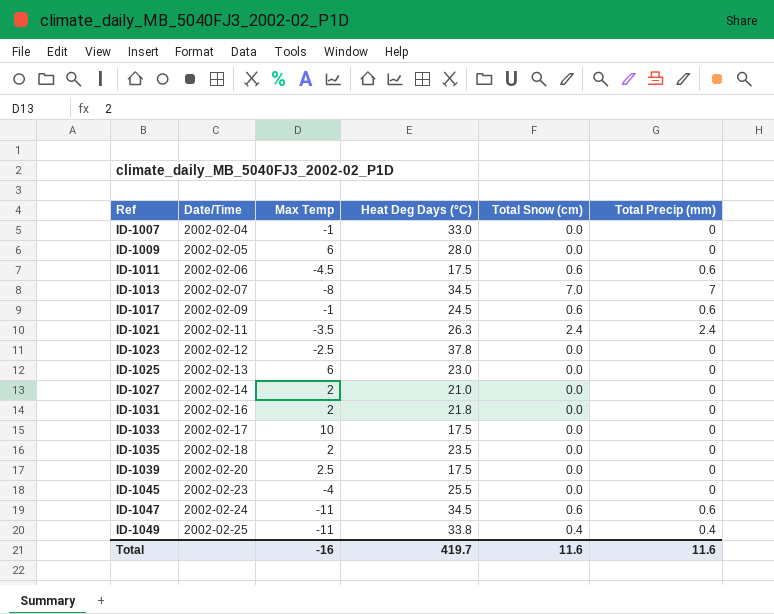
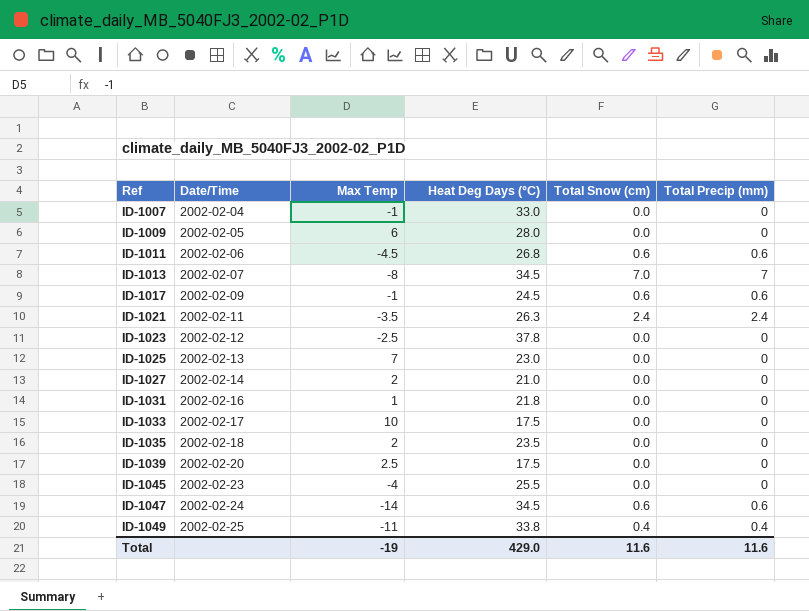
ID-1011 | Heat Deg Days (°C): 17.5 -> 26.8
ID-1025 | Max Temp: 6 -> 7
ID-1031 | Max Temp: 2 -> 1
ID-1047 | Max Temp: -11 -> -14
Total | Max Temp: -16 -> -19
Total | Heat Deg Days (°C): 419.7 -> 429.0

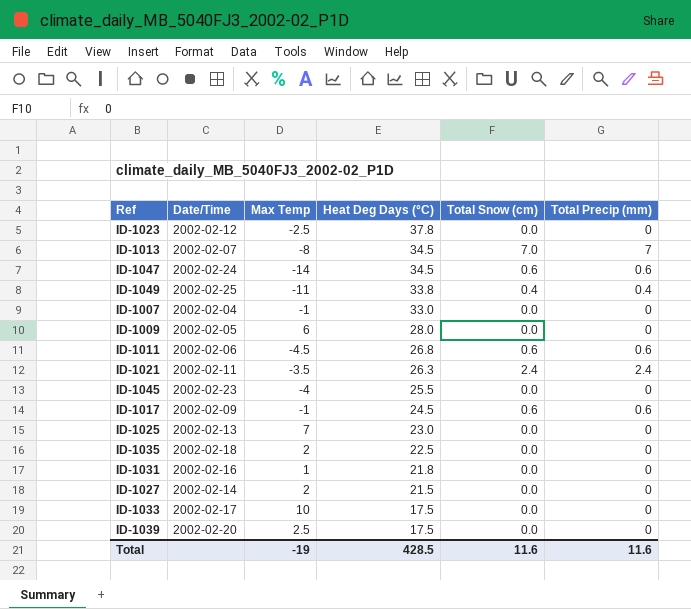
row order: Ref ascending -> Heat Deg Days (°C) descending
ID-1035 | Heat Deg Days (°C): 23.5 -> 22.5
ID-1027 | Heat Deg Days (°C): 21.0 -> 21.5
Total | Heat Deg Days (°C): 429.0 -> 428.5

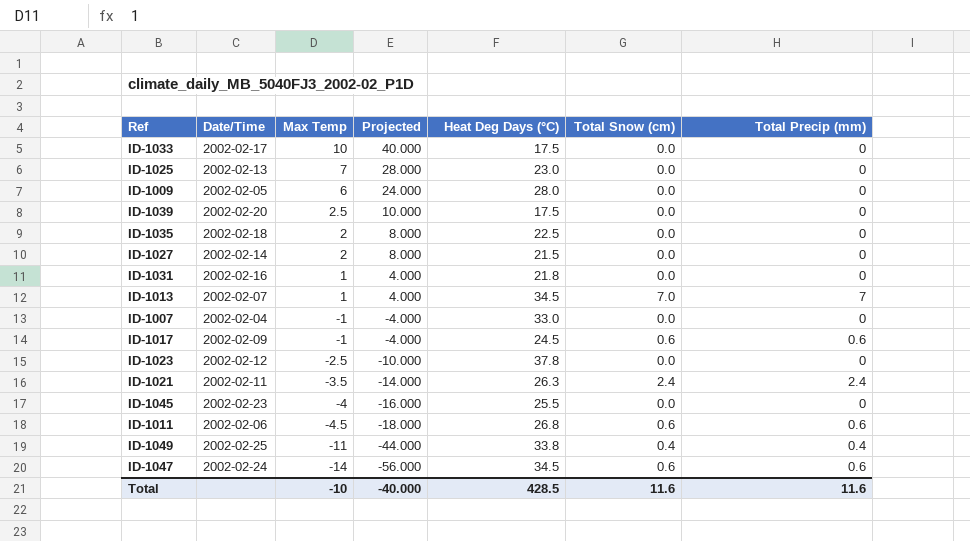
row order: Heat Deg Days (°C) descending -> Max Temp descending
column Projected | formula: none -> [Max Temp] * 4
ID-1013 | Max Temp: -8 -> 1
Total | Max Temp: -19 -> -10

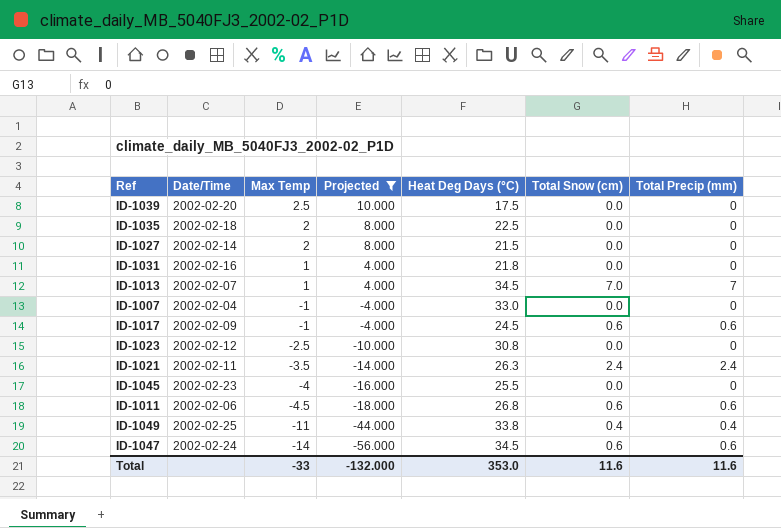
filter: none -> Projected <= 10.000
ID-1023 | Heat Deg Days (°C): 37.8 -> 30.8
Total | Max Temp: -10 -> -33
Total | Projected: -40.000 -> -132.000
Total | Heat Deg Days (°C): 428.5 -> 353.0

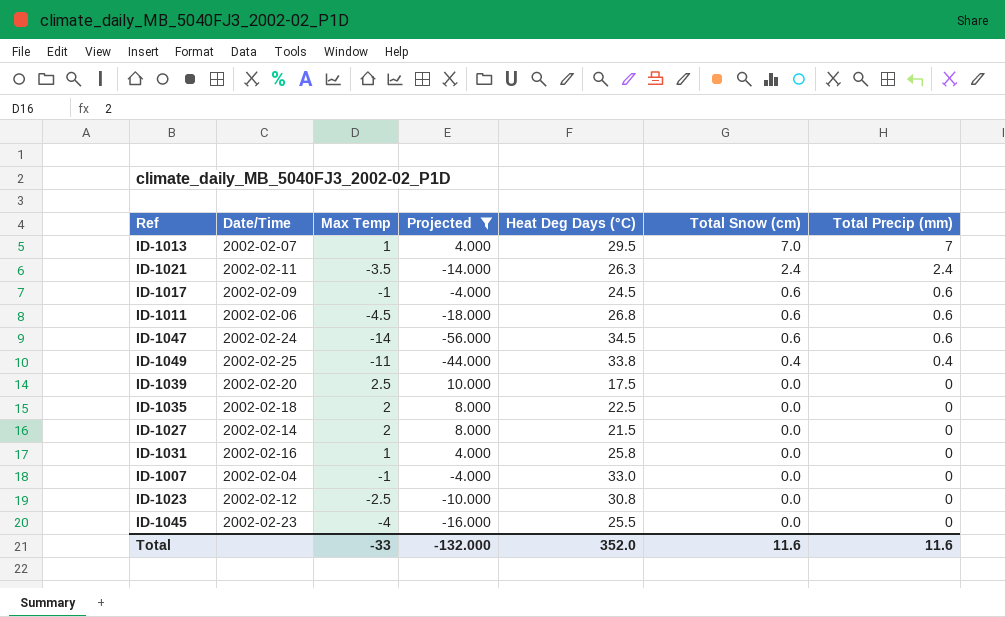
row order: Max Temp descending -> Total Snow (cm) descending
ID-1013 | Heat Deg Days (°C): 34.5 -> 29.5
ID-1031 | Heat Deg Days (°C): 21.8 -> 25.8
Total | Heat Deg Days (°C): 353.0 -> 352.0

